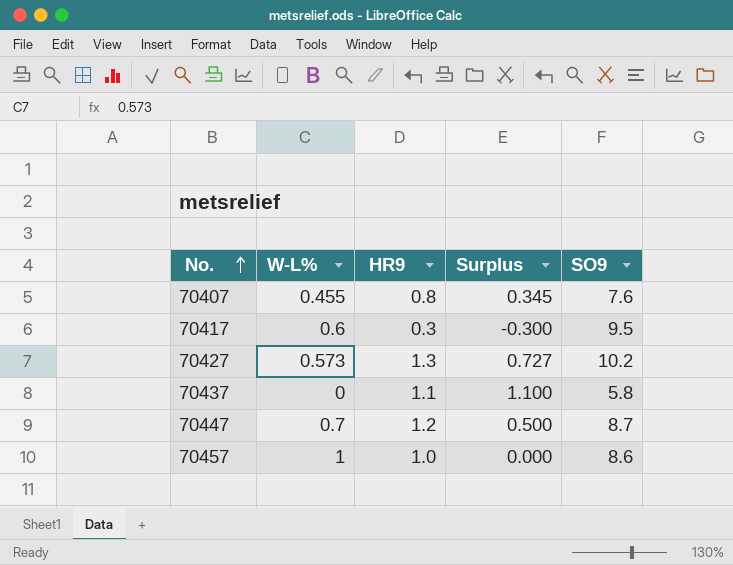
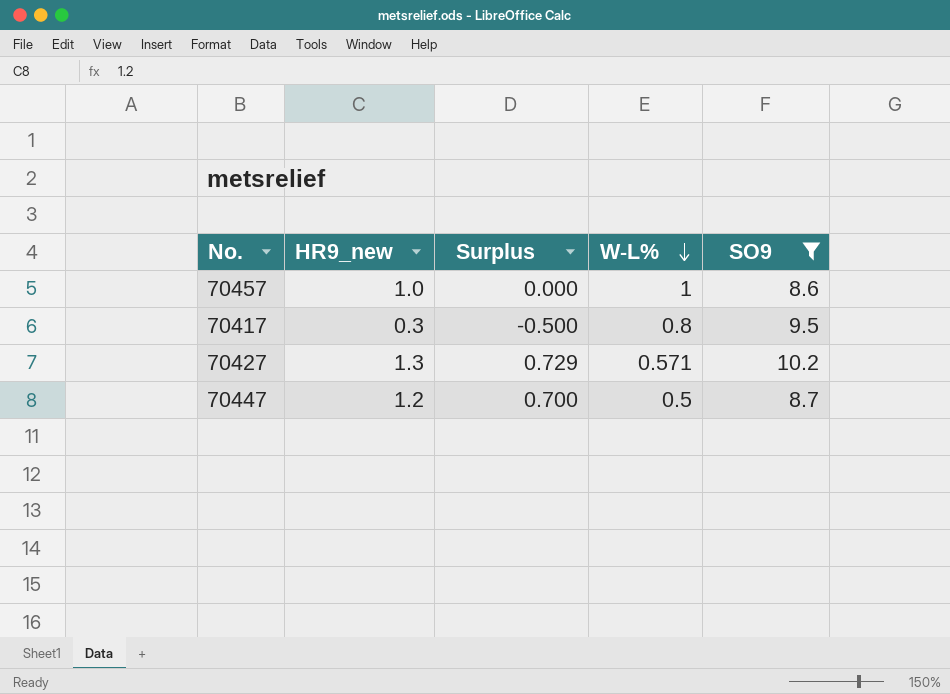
filter: none -> SO9 >= 8.6
row order: No. ascending -> W-L% descending
column name: HR9 -> HR9_new
column W-L% | position: 2 -> 4
70417 | Surplus: -0.300 -> -0.500
70417 | W-L%: 0.6 -> 0.8
70427 | Surplus: 0.727 -> 0.729
70427 | W-L%: 0.573 -> 0.571
70447 | Surplus: 0.500 -> 0.700
70447 | W-L%: 0.7 -> 0.5

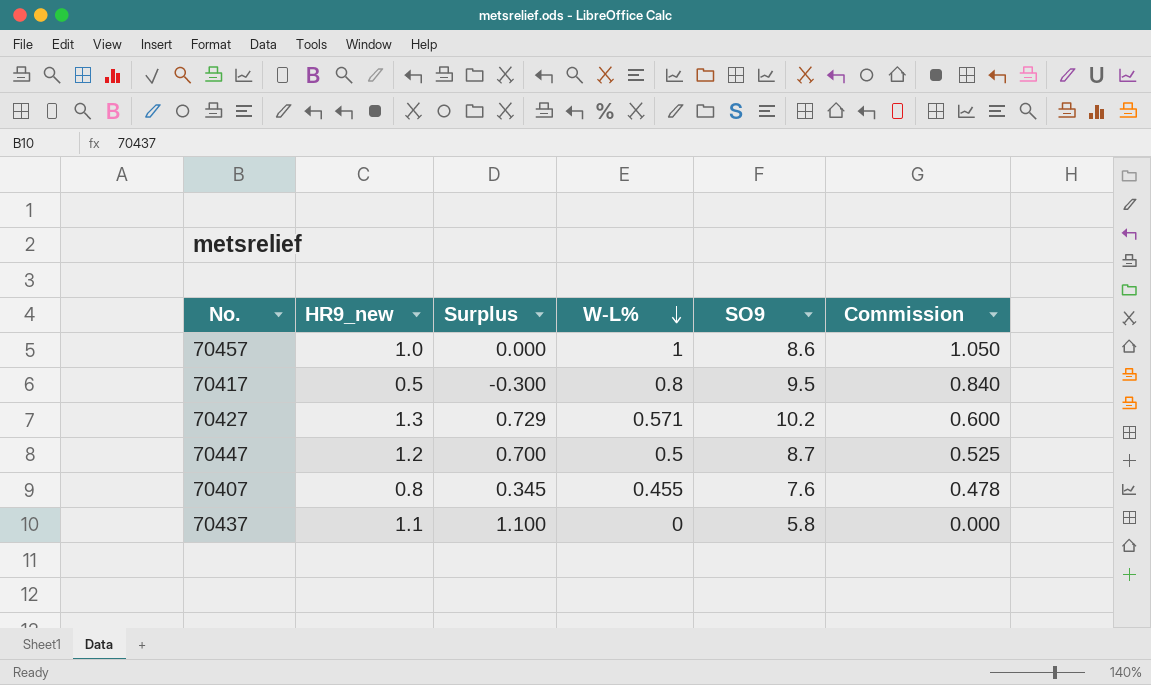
filter: SO9 >= 8.6 -> none
column Commission | formula: none -> [W-L%] * 1.05
70417 | HR9_new: 0.3 -> 0.5
70417 | Surplus: -0.500 -> -0.300

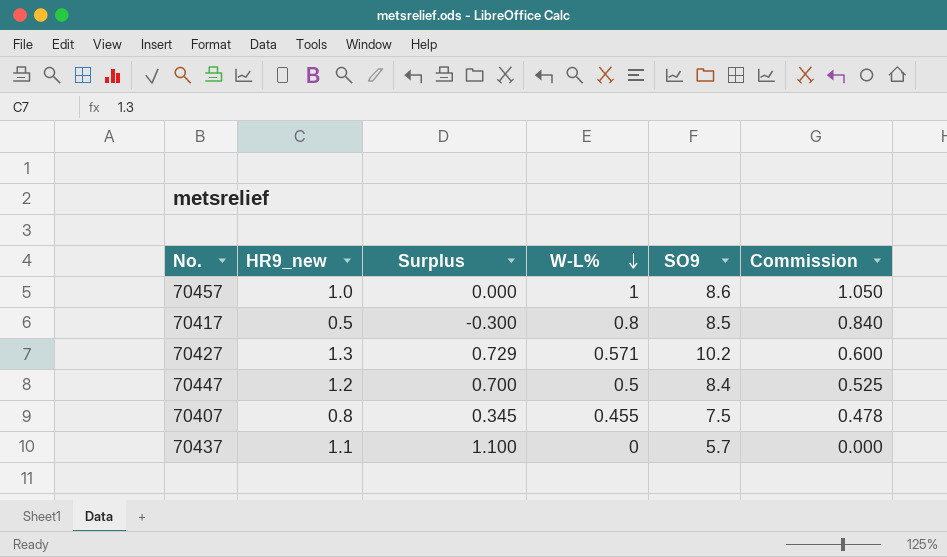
70417 | SO9: 9.5 -> 8.5
70447 | SO9: 8.7 -> 8.4
70407 | SO9: 7.6 -> 7.5
70437 | SO9: 5.8 -> 5.7

